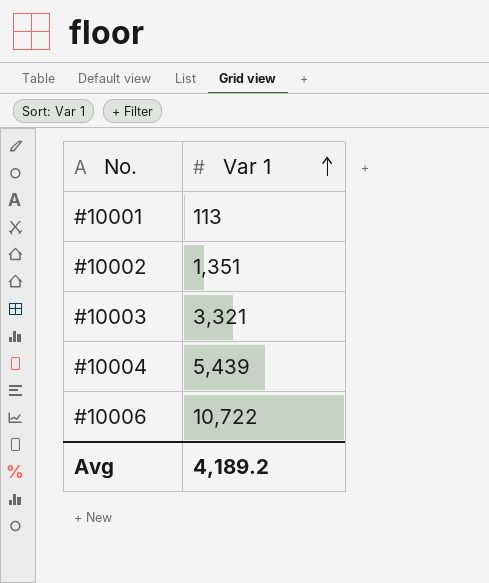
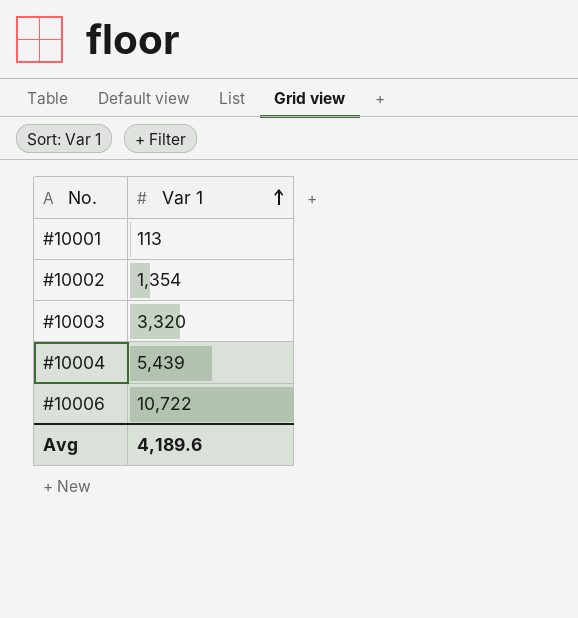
#10002 | Var 1: 1,351 -> 1,354
#10003 | Var 1: 3,321 -> 3,320
Avg | Var 1: 4,189.2 -> 4,189.6

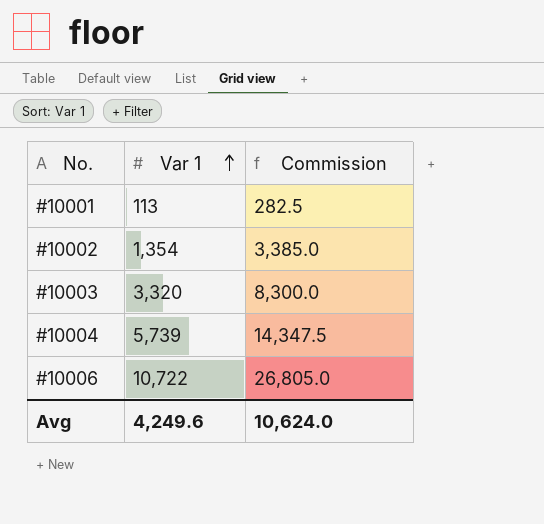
column Commission | formula: none -> [Var 1] * 2.5
#10004 | Var 1: 5,439 -> 5,739
Avg | Var 1: 4,189.6 -> 4,249.6

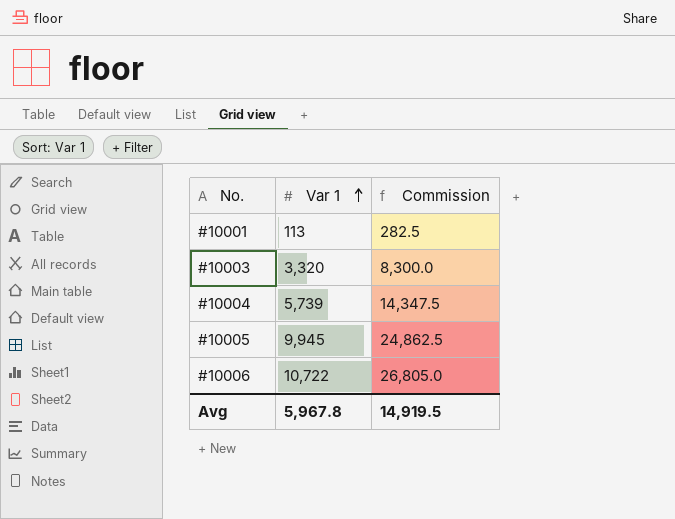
row #10002: 1,354 | 3,385.0 -> none
row #10005: none -> 9,945 | 24,862.5
Avg | Var 1: 4,249.6 -> 5,967.8
Avg | Commission: 10,624.0 -> 14,919.5

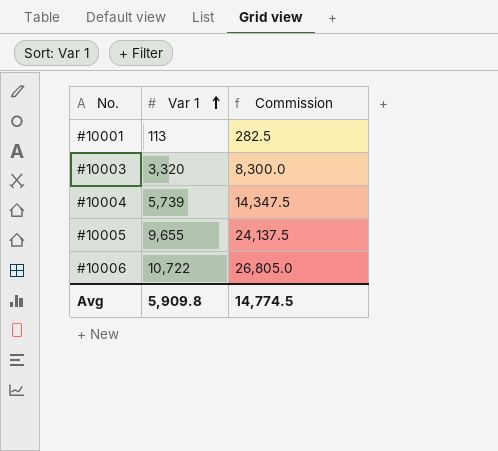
#10005 | Var 1: 9,945 -> 9,655
#10005 | Commission: 24,862.5 -> 24,137.5
Avg | Var 1: 5,967.8 -> 5,909.8
Avg | Commission: 14,919.5 -> 14,774.5

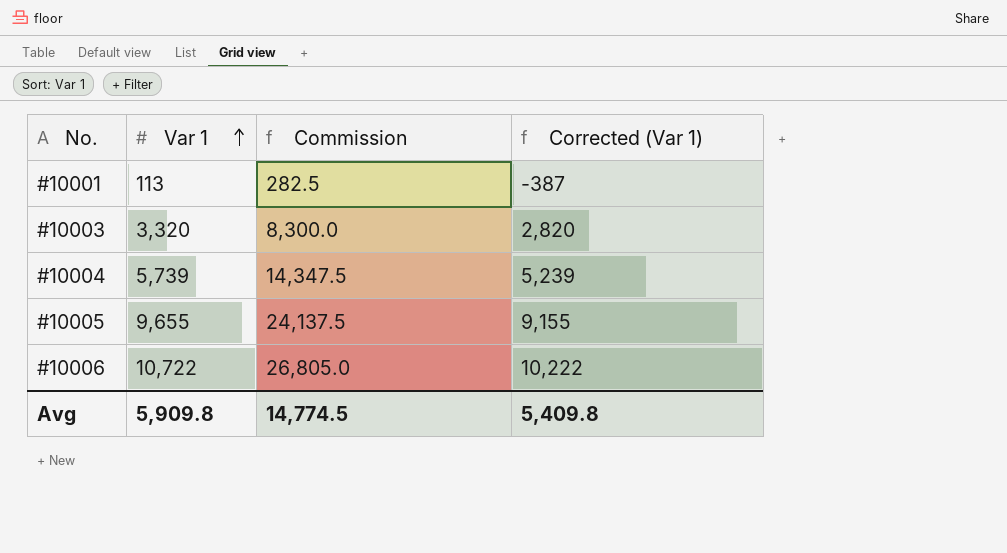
column Corrected (Var 1) | formula: none -> [Var 1] - 500

